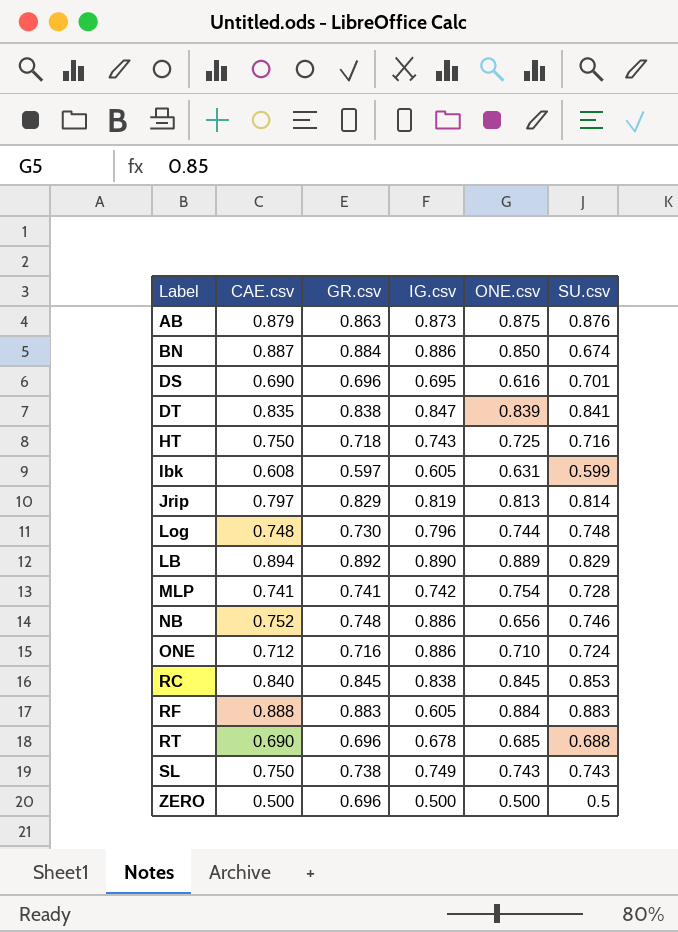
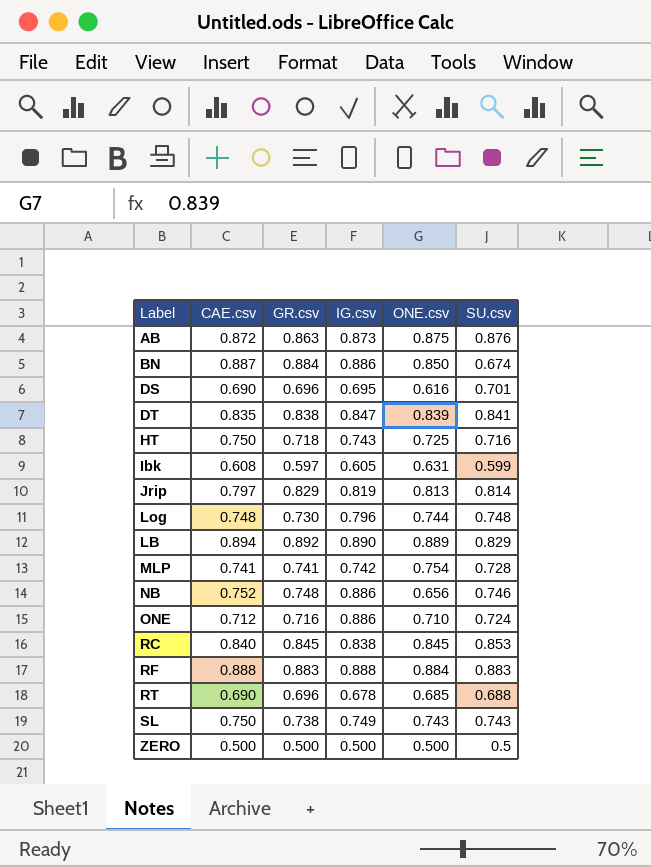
AB | CAE.csv: 0.879 -> 0.872
RF | IG.csv: 0.605 -> 0.888
ZERO | GR.csv: 0.696 -> 0.500

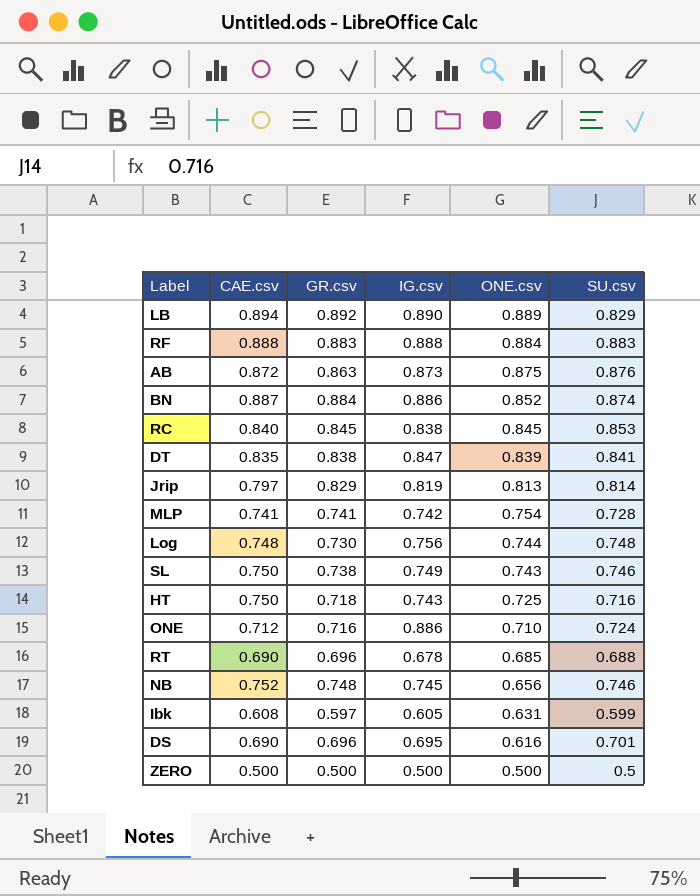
row order: none -> ONE.csv descending
BN | ONE.csv: 0.850 -> 0.852
BN | SU.csv: 0.674 -> 0.874
Log | IG.csv: 0.796 -> 0.756
SL | SU.csv: 0.743 -> 0.746
NB | IG.csv: 0.886 -> 0.745

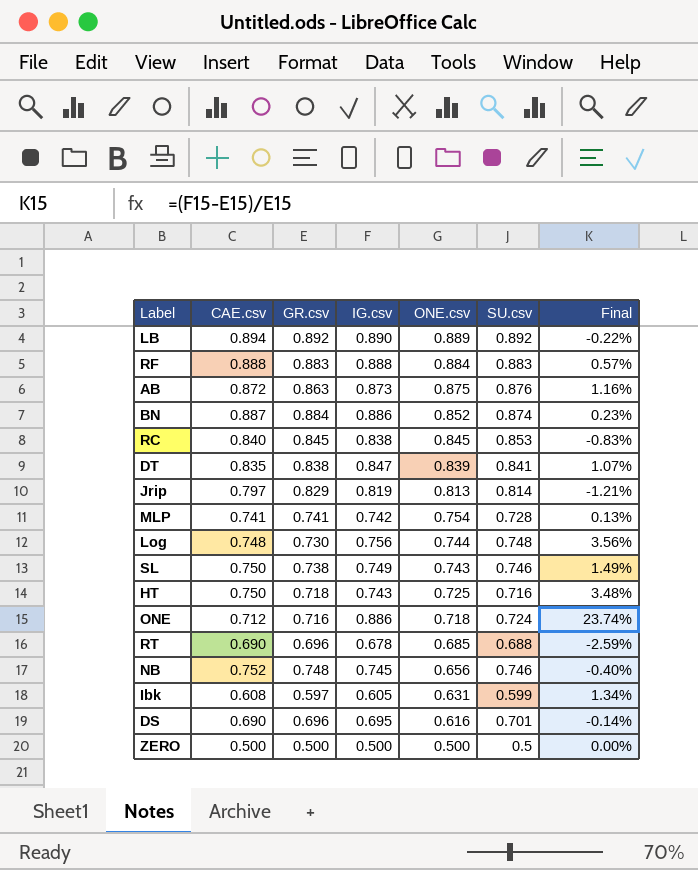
column Final | formula: none -> ([IG.csv] - [GR.csv]) / [GR.csv]
LB | SU.csv: 0.829 -> 0.892
ONE | ONE.csv: 0.710 -> 0.718

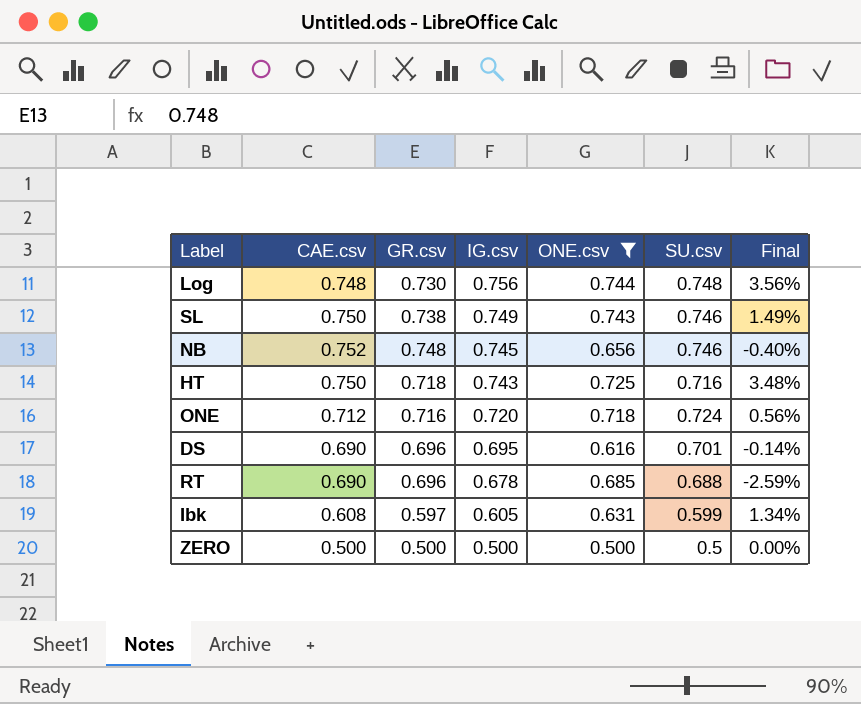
filter: none -> ONE.csv <= 0.744
row order: ONE.csv descending -> IG.csv descending
ONE | IG.csv: 0.886 -> 0.720
ONE | Final: 23.74% -> 0.56%

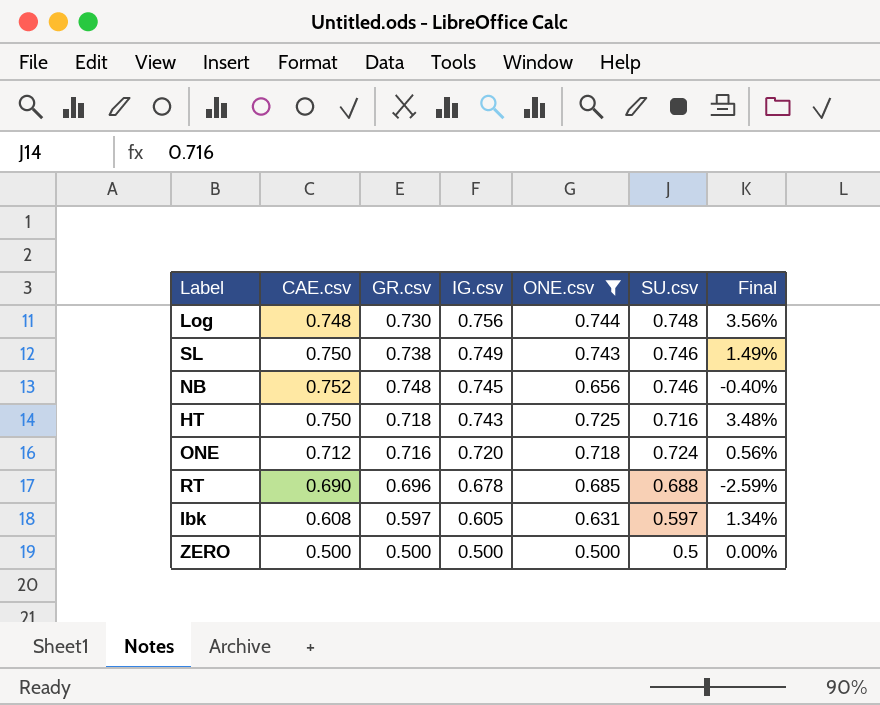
row DS: 0.690 | 0.696 | 0.695 | 0.616 | 0.701 | -0.14% -> none
Ibk | SU.csv: 0.599 -> 0.597

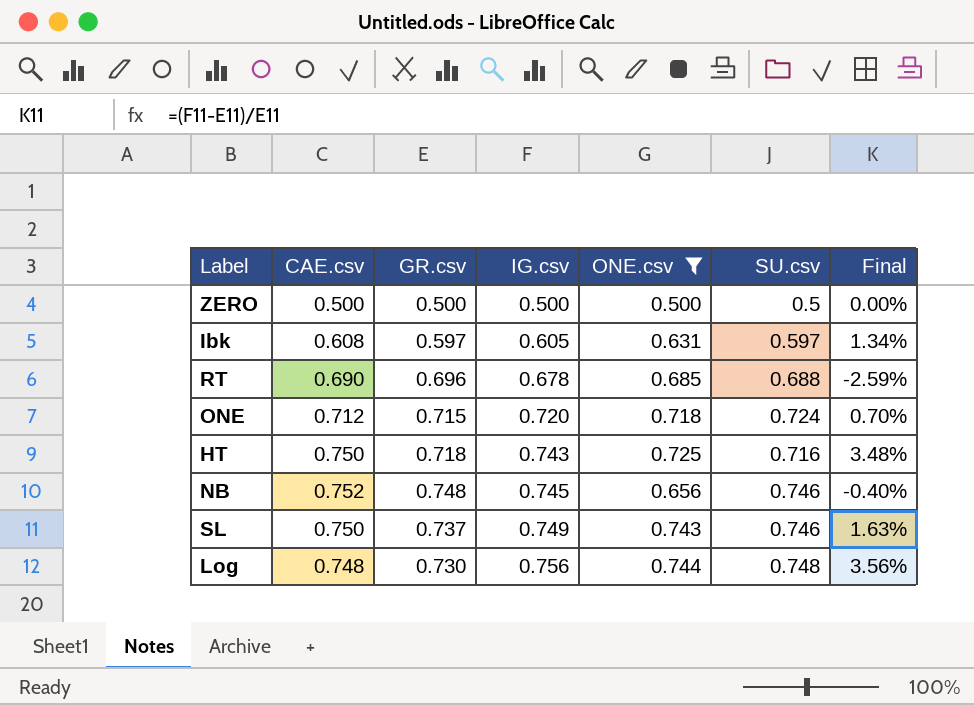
row order: IG.csv descending -> IG.csv ascending
ONE | GR.csv: 0.716 -> 0.715
ONE | Final: 0.56% -> 0.70%
SL | GR.csv: 0.738 -> 0.737
SL | Final: 1.49% -> 1.63%

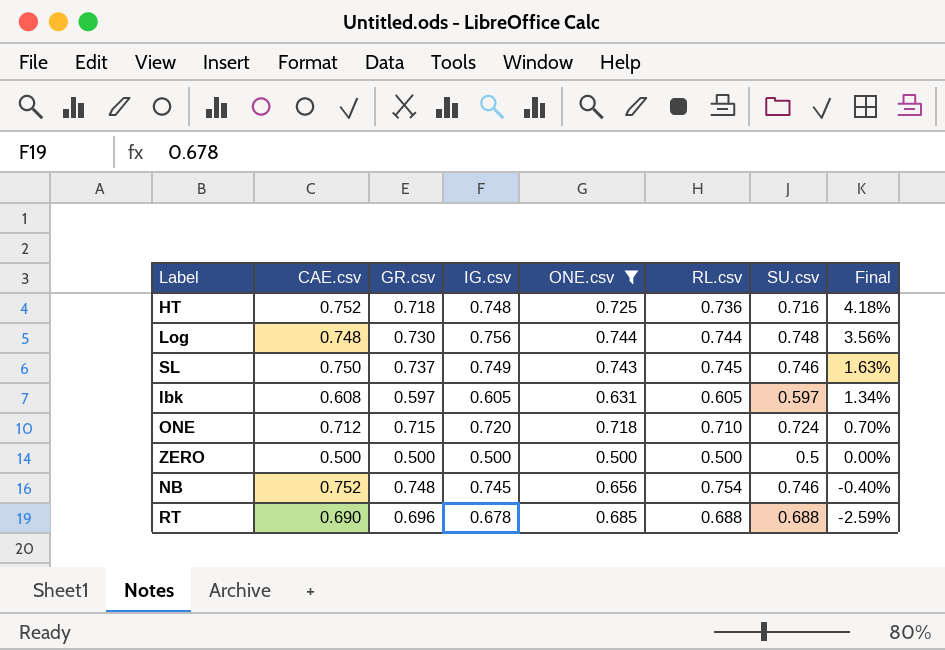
row order: IG.csv ascending -> Final descending
column RL.csv | position: none -> 6
HT | CAE.csv: 0.750 -> 0.752
HT | IG.csv: 0.743 -> 0.748
HT | Final: 3.48% -> 4.18%

